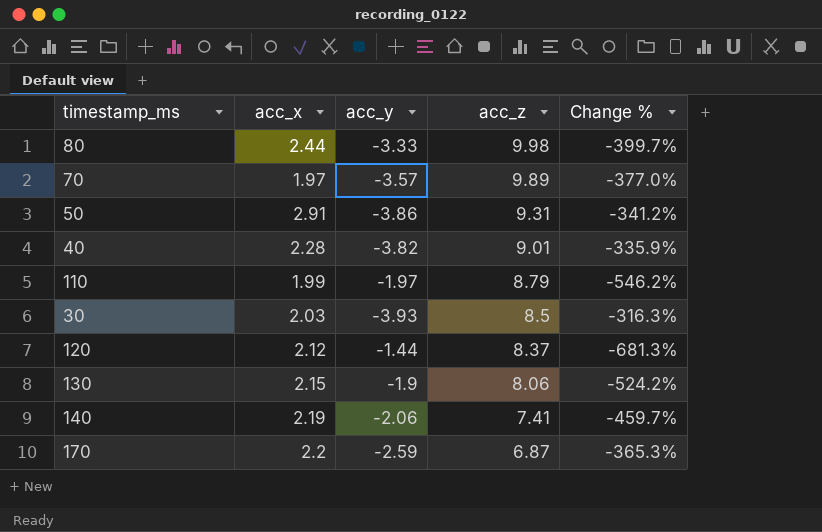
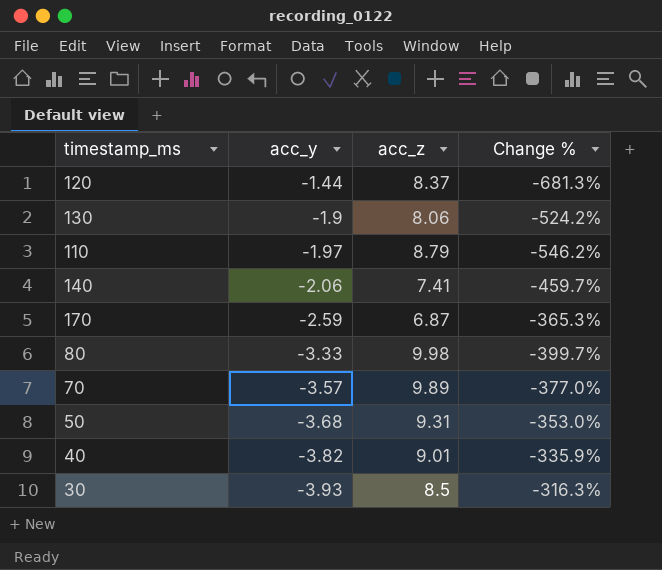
row order: acc_z descending -> acc_y descending
column acc_x | position: 2 -> none
50 | acc_y: -3.86 -> -3.68
50 | Change %: -341.2% -> -353.0%

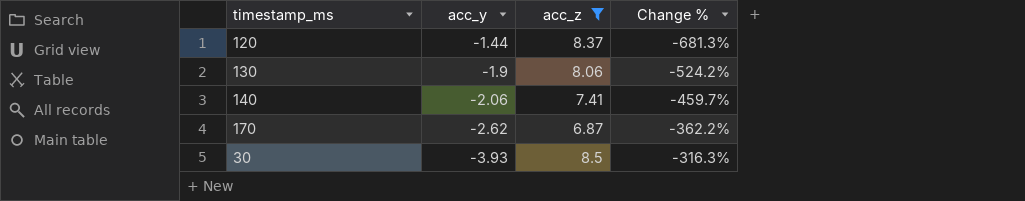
filter: none -> acc_z <= 8.5
170 | acc_y: -2.59 -> -2.62
170 | Change %: -365.3% -> -362.2%

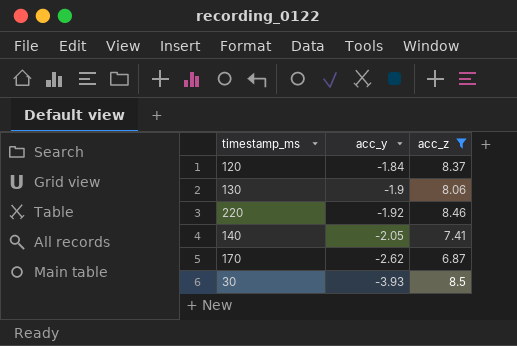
column Change % | formula: ([acc_z] - [acc_y]) / [acc_y] -> none
120 | acc_y: -1.44 -> -1.84
row 220: none -> -1.92 | 8.46
140 | acc_y: -2.06 -> -2.05

